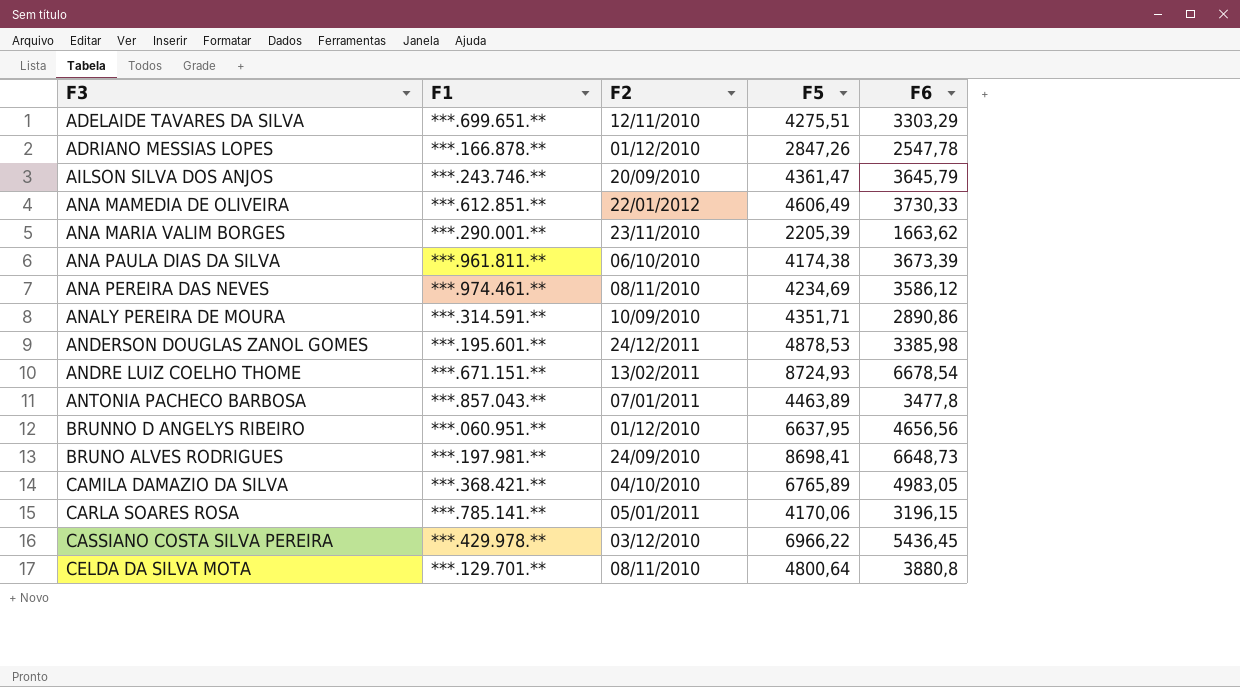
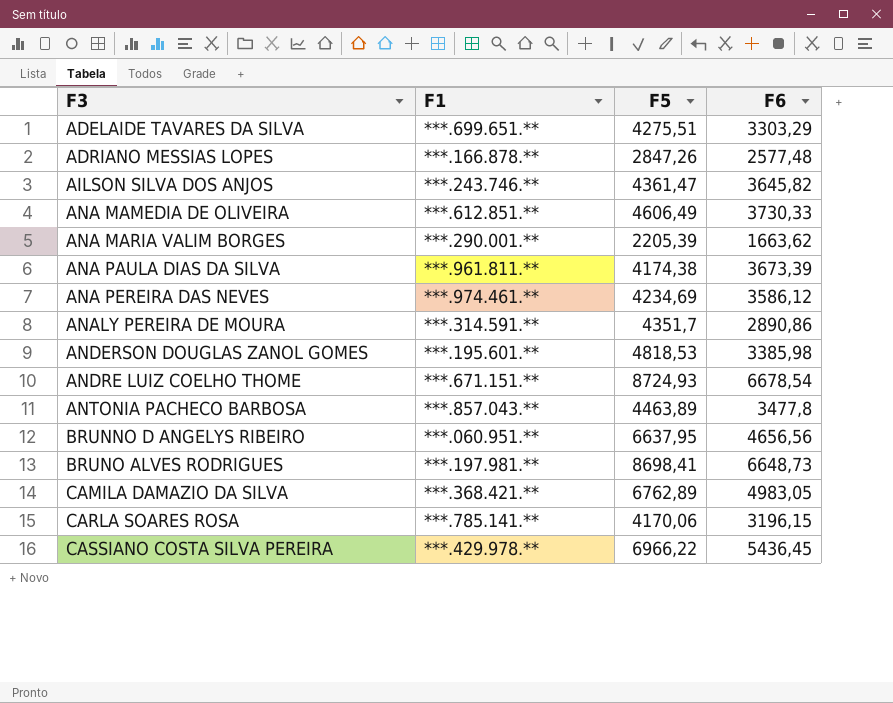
column F2 | position: 3 -> none
row CELDA DA SILVA MOTA: ***.129.701.** | 08/11/2010 | 4800,64 | 3880,8 -> none
ADRIANO MESSIAS LOPES | F6: 2547,78 -> 2577,48
AILSON SILVA DOS ANJOS | F6: 3645,79 -> 3645,82
ANALY PEREIRA DE MOURA | F5: 4351,71 -> 4351,7
ANDERSON DOUGLAS ZANOL GOMES | F5: 4878,53 -> 4818,53
CAMILA DAMAZIO DA SILVA | F5: 6765,89 -> 6762,89

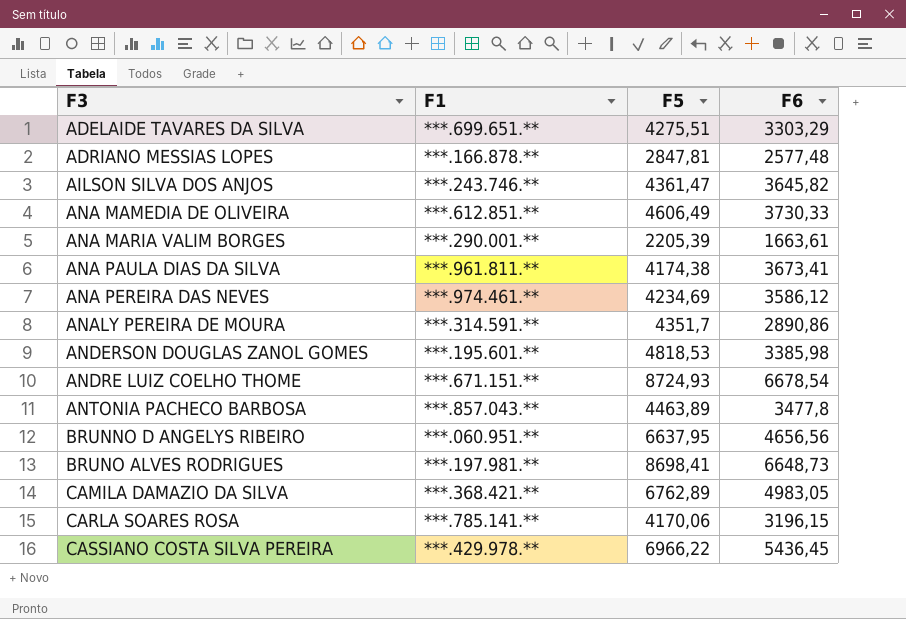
ADRIANO MESSIAS LOPES | F5: 2847,26 -> 2847,81
ANA MARIA VALIM BORGES | F6: 1663,62 -> 1663,61
ANA PAULA DIAS DA SILVA | F6: 3673,39 -> 3673,41

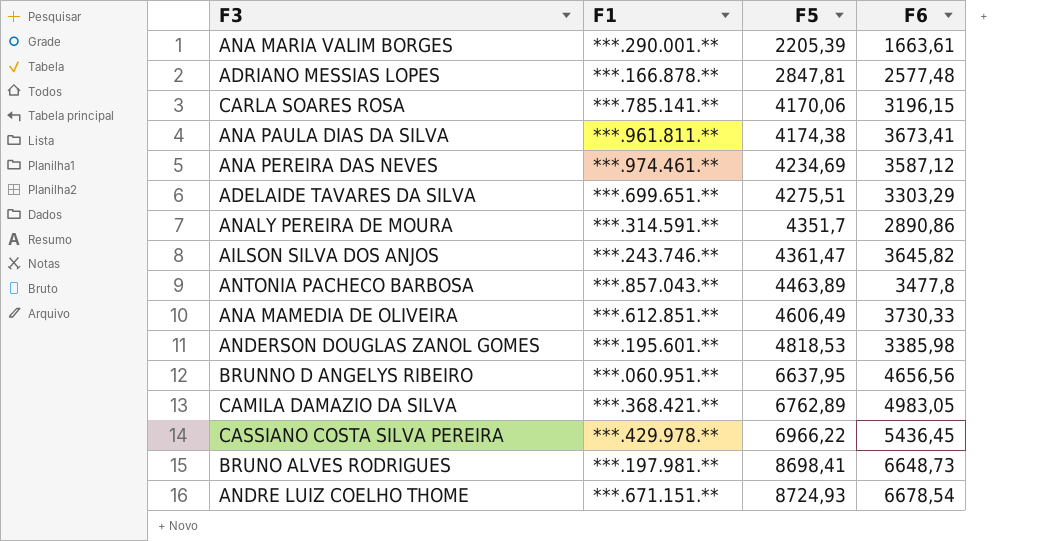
row order: F3 ascending -> F5 ascending
ANA PEREIRA DAS NEVES | F6: 3586,12 -> 3587,12

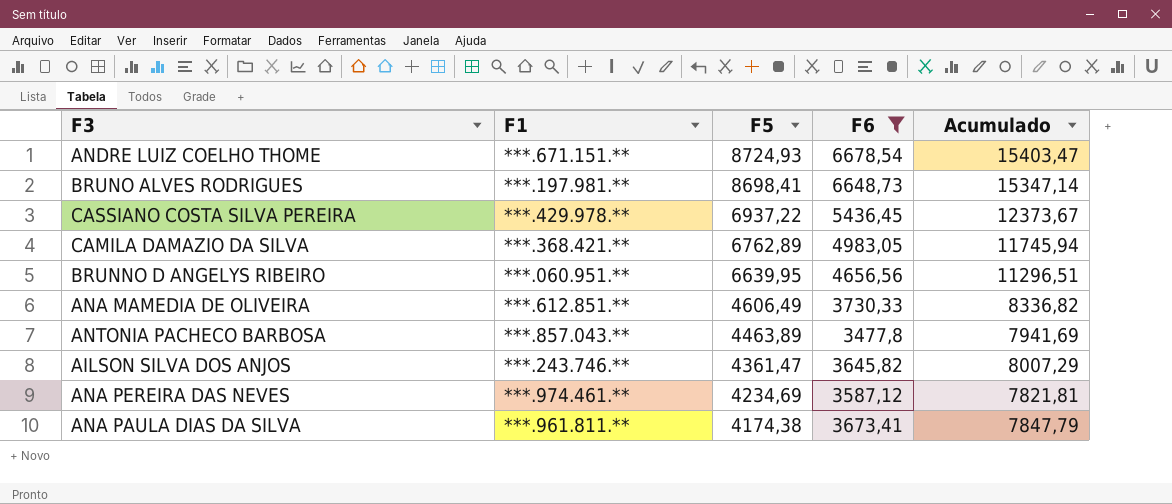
filter: none -> F6 >= 3477,8
row order: F5 ascending -> F5 descending
column Acumulado | formula: none -> [F5] + [F6]
CASSIANO COSTA SILVA PEREIRA | F5: 6966,22 -> 6937,22
BRUNNO D ANGELYS RIBEIRO | F5: 6637,95 -> 6639,95

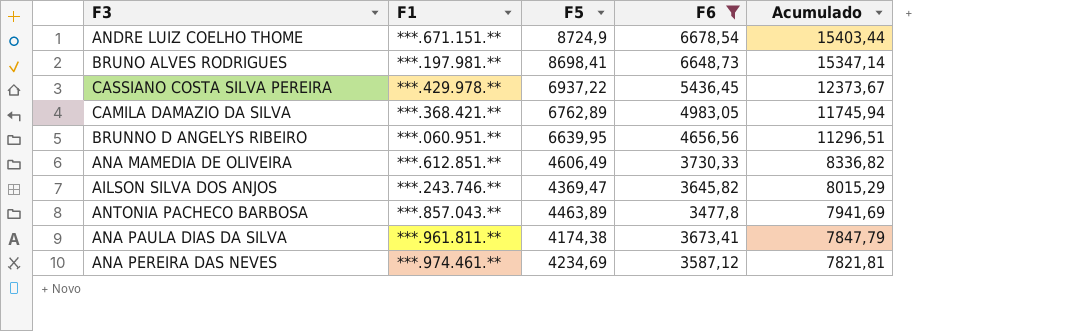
row order: F5 descending -> Acumulado descending
ANDRE LUIZ COELHO THOME | F5: 8724,93 -> 8724,9
ANDRE LUIZ COELHO THOME | Acumulado: 15403,47 -> 15403,44
AILSON SILVA DOS ANJOS | F5: 4361,47 -> 4369,47
AILSON SILVA DOS ANJOS | Acumulado: 8007,29 -> 8015,29

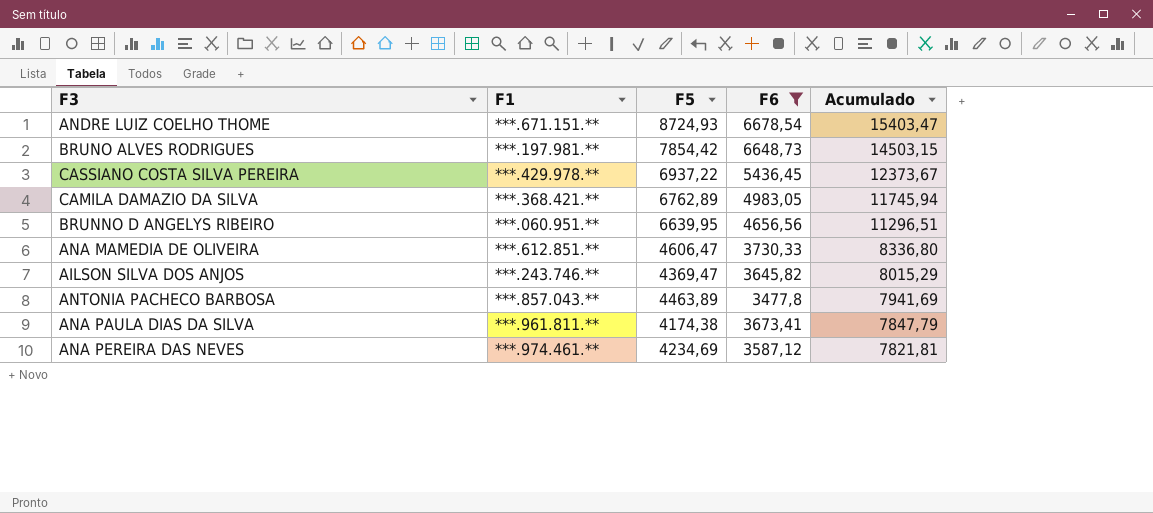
ANDRE LUIZ COELHO THOME | F5: 8724,9 -> 8724,93
ANDRE LUIZ COELHO THOME | Acumulado: 15403,44 -> 15403,47
BRUNO ALVES RODRIGUES | F5: 8698,41 -> 7854,42
BRUNO ALVES RODRIGUES | Acumulado: 15347,14 -> 14503,15
ANA MAMEDIA DE OLIVEIRA | F5: 4606,49 -> 4606,47
ANA MAMEDIA DE OLIVEIRA | Acumulado: 8336,82 -> 8336,80

